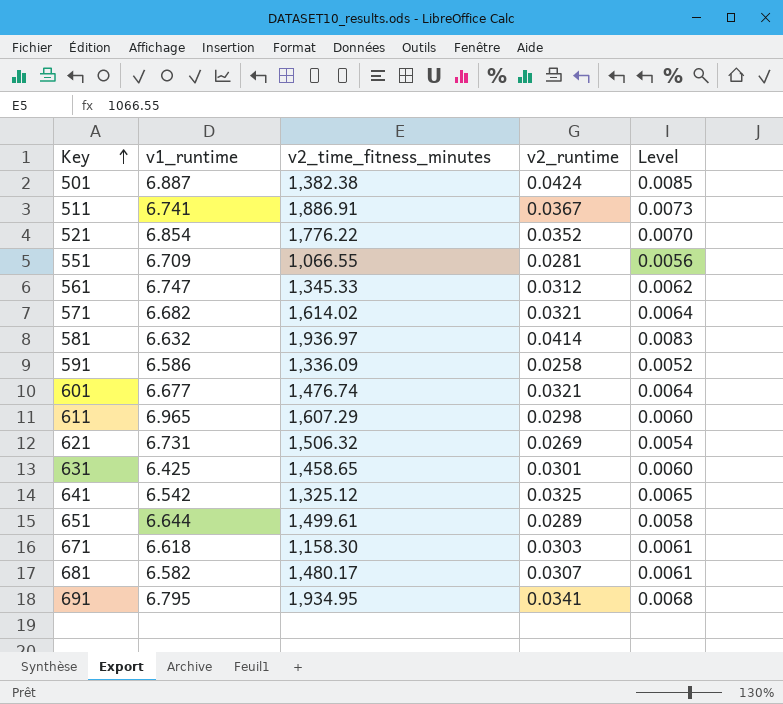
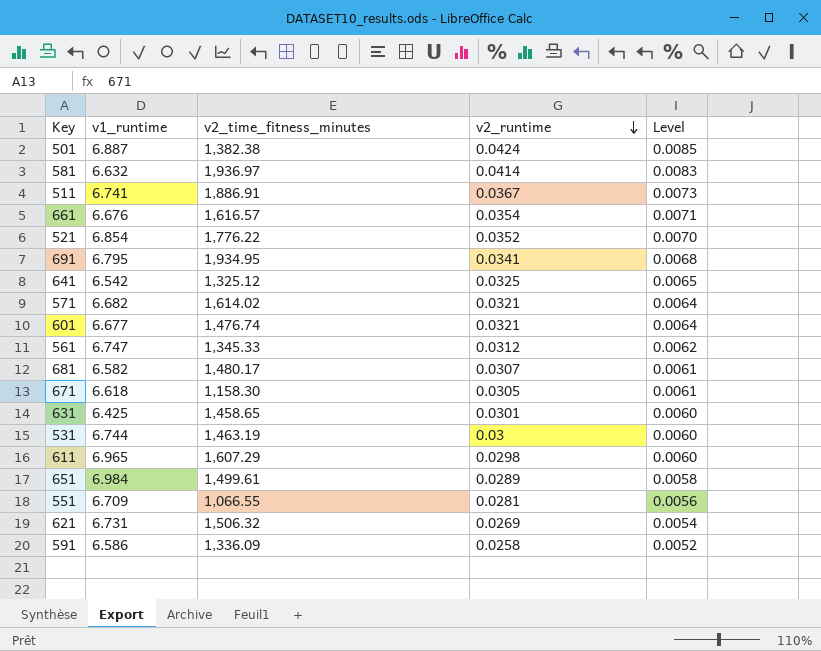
row order: Key ascending -> v2_runtime descending
row 661: none -> 6.676 | 1,616.57 | 0.0354 | 0.0071
671 | v2_runtime: 0.0303 -> 0.0305
row 531: none -> 6.744 | 1,463.19 | 0.03 | 0.0060
651 | v1_runtime: 6.644 -> 6.984

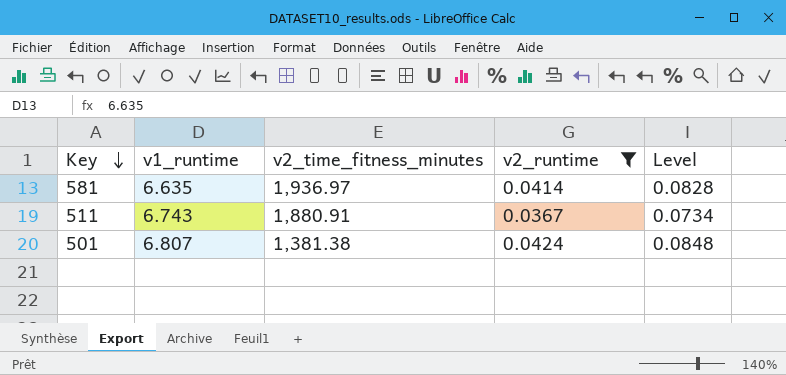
filter: none -> v2_runtime >= 0.0367
row order: v2_runtime descending -> Key descending
column Level | formula: [v2_runtime] * 0.2 -> [v2_runtime] * 2
581 | v1_runtime: 6.632 -> 6.635
511 | v1_runtime: 6.741 -> 6.743
511 | v2_time_fitness_minutes: 1,886.91 -> 1,880.91
501 | v1_runtime: 6.887 -> 6.807
501 | v2_time_fitness_minutes: 1,382.38 -> 1,381.38

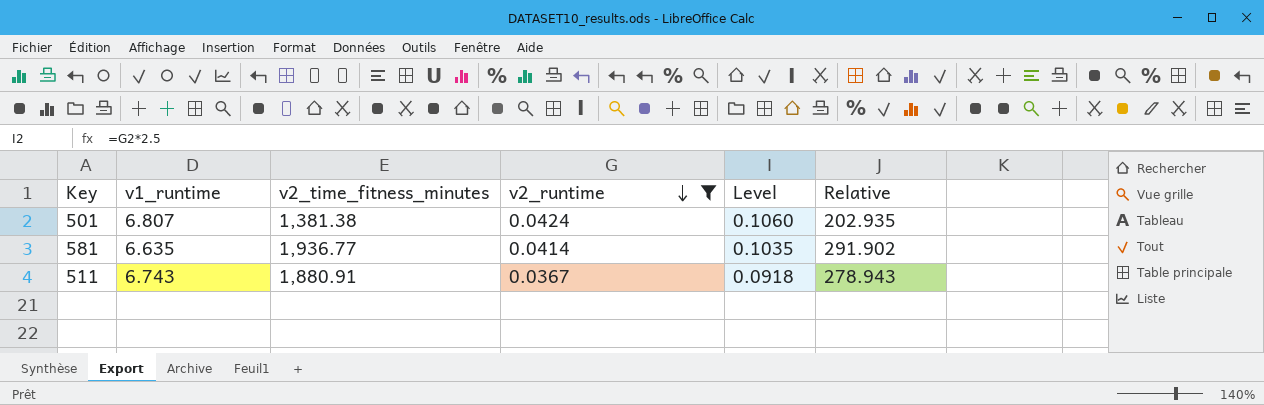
row order: Key descending -> v2_runtime descending
column Level | formula: [v2_runtime] * 2 -> [v2_runtime] * 2.5
column Relative | formula: none -> [v2_time_fitness_minutes] / [v1_runtime]
581 | v2_time_fitness_minutes: 1,936.97 -> 1,936.77

